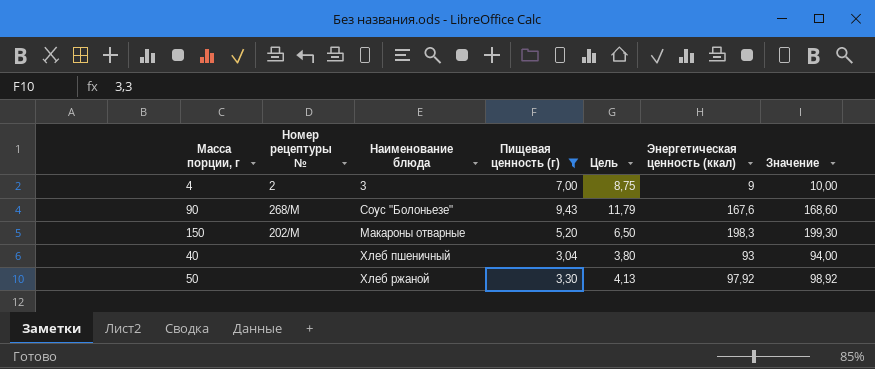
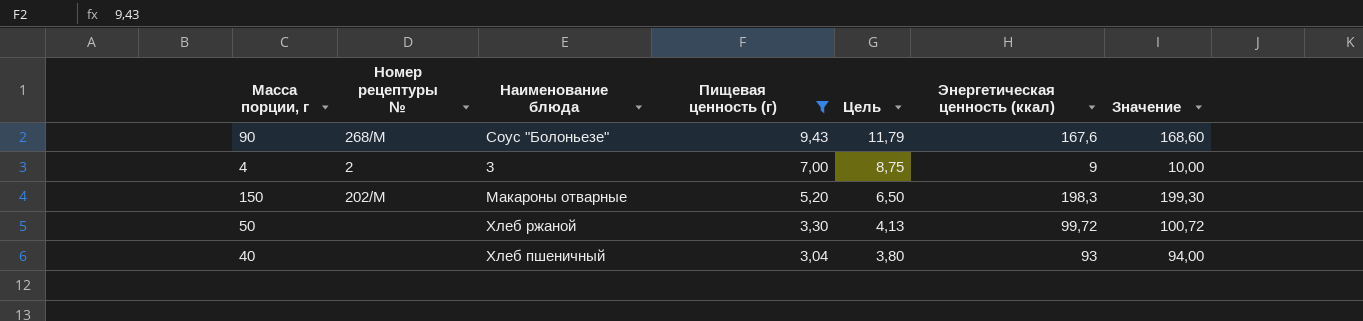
row order: none -> Пищевая ценность (г) descending
50 | Энергетическая ценность (ккал): 97,92 -> 99,72
50 | Значение: 98,92 -> 100,72

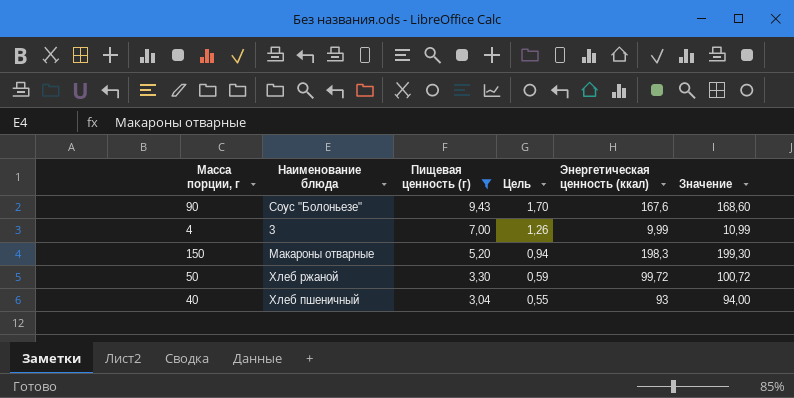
column Номер рецептуры № | position: 2 -> none
column Цель | formula: [Пищевая ценность (г)] * 1,25 -> [Пищевая ценность (г)] * 0,18
4 | Энергетическая ценность (ккал): 9 -> 9,99
4 | Значение: 10,00 -> 10,99

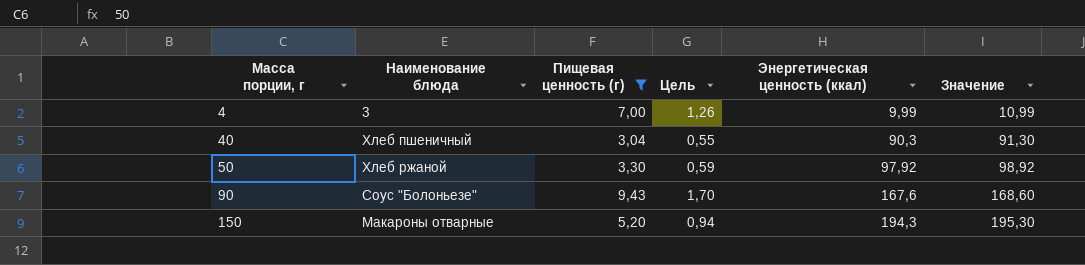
row order: Пищевая ценность (г) descending -> Масса порции, г ascending
40 | Энергетическая ценность (ккал): 93 -> 90,3
40 | Значение: 94,00 -> 91,30
50 | Энергетическая ценность (ккал): 99,72 -> 97,92
50 | Значение: 100,72 -> 98,92
150 | Энергетическая ценность (ккал): 198,3 -> 194,3
150 | Значение: 199,30 -> 195,30

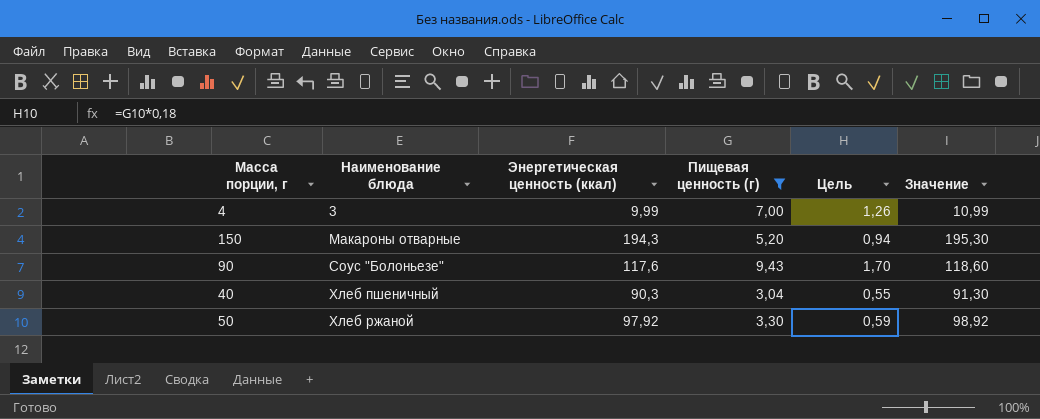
row order: Масса порции, г ascending -> Наименование блюда ascending
column Энергетическая ценность (ккал) | position: 5 -> 3
90 | Энергетическая ценность (ккал): 167,6 -> 117,6
90 | Значение: 168,60 -> 118,60

